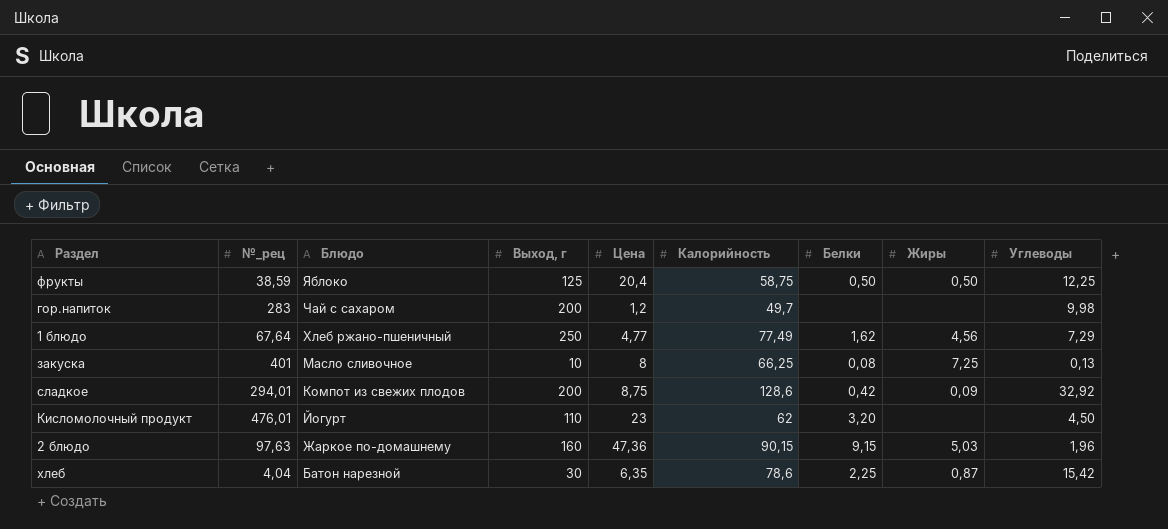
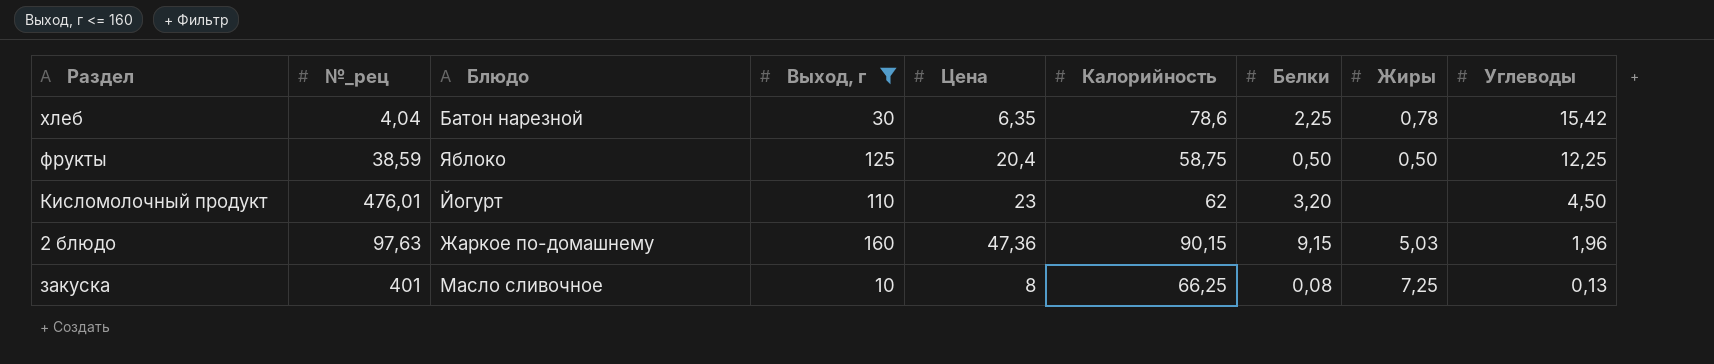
filter: none -> Выход, г <= 160
row order: Блюдо descending -> Углеводы descending
хлеб | Жиры: 0,87 -> 0,78

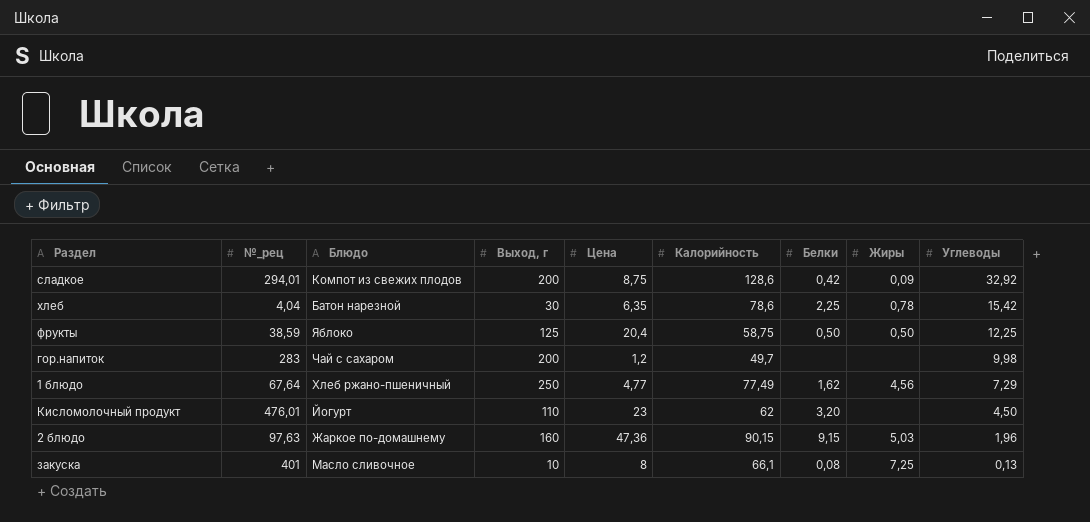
filter: Выход, г <= 160 -> none
закуска | Калорийность: 66,25 -> 66,1

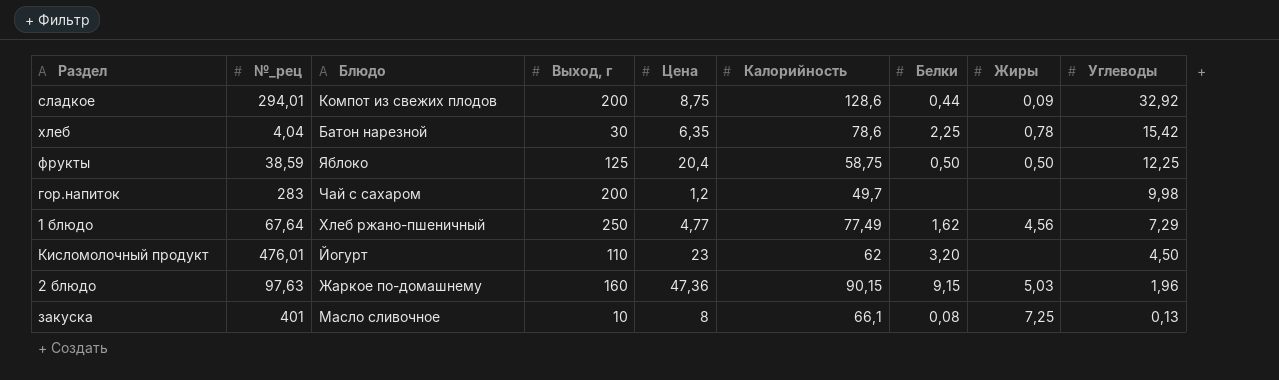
сладкое | Белки: 0,42 -> 0,44

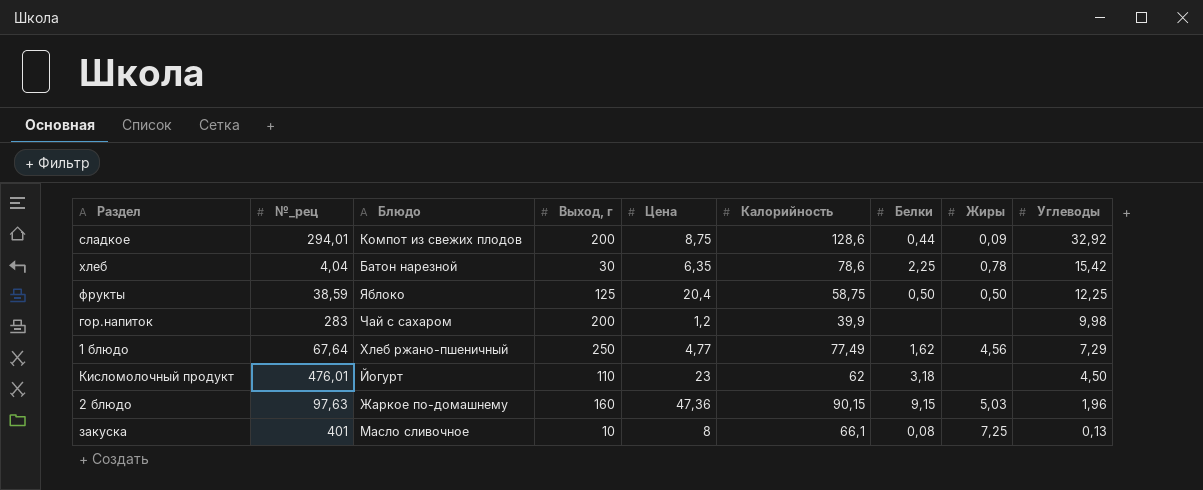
гор.напиток | Калорийность: 49,7 -> 39,9
Кисломолочный продукт | Белки: 3,20 -> 3,18

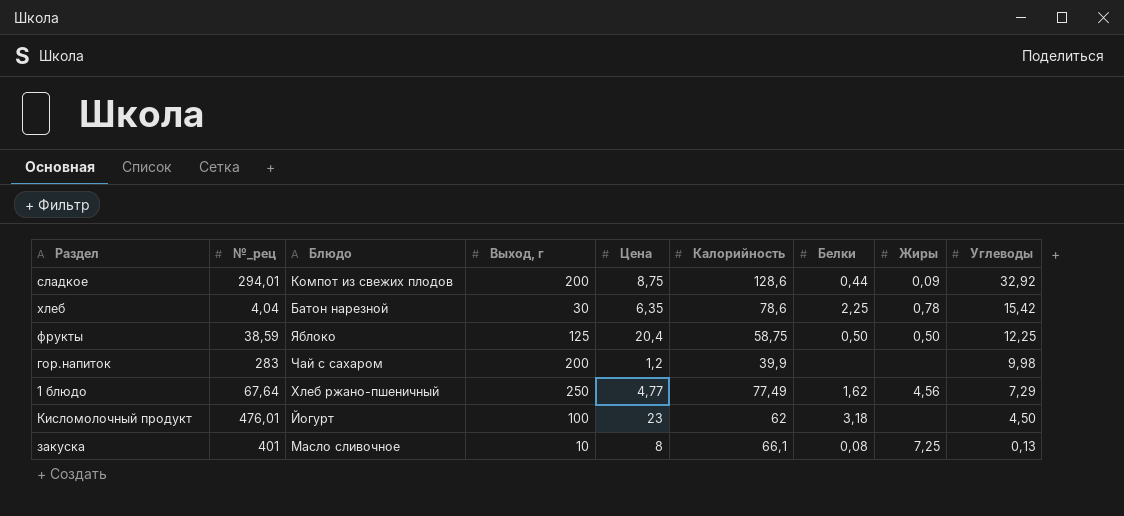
row 2 блюдо: 97,63 | Жаркое по-домашнему | 160 | 47,36 | 90,15 | 9,15 | 5,03 | 1,96 -> none
Кисломолочный продукт | Выход, г: 110 -> 100

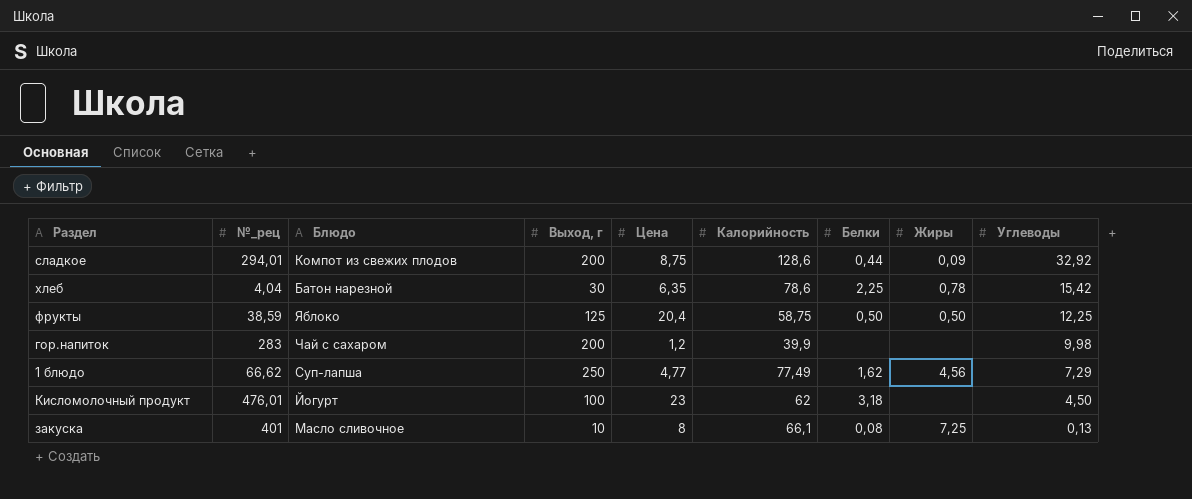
1 блюдо | №_рец: 67,64 -> 66,62
1 блюдо | Блюдо: Хлеб ржано-пшеничный -> Суп-лапша

